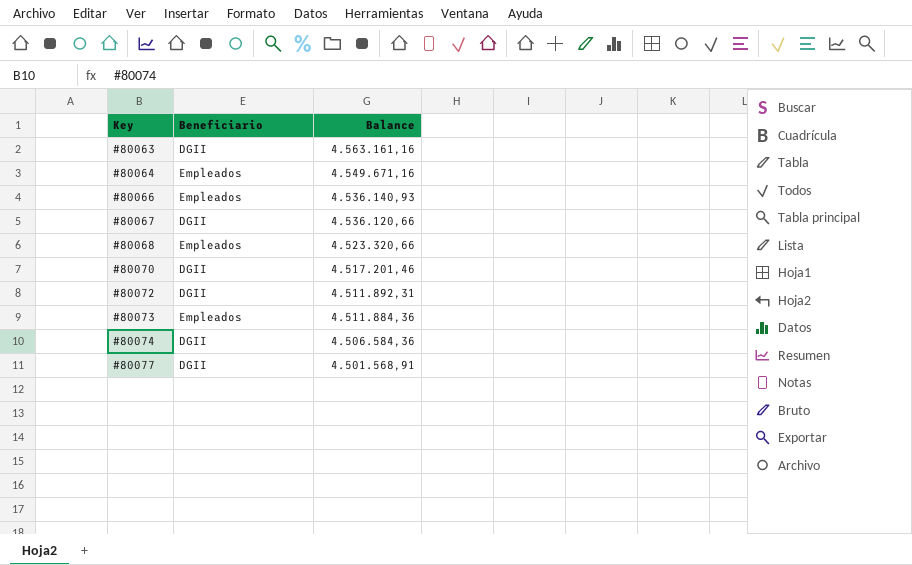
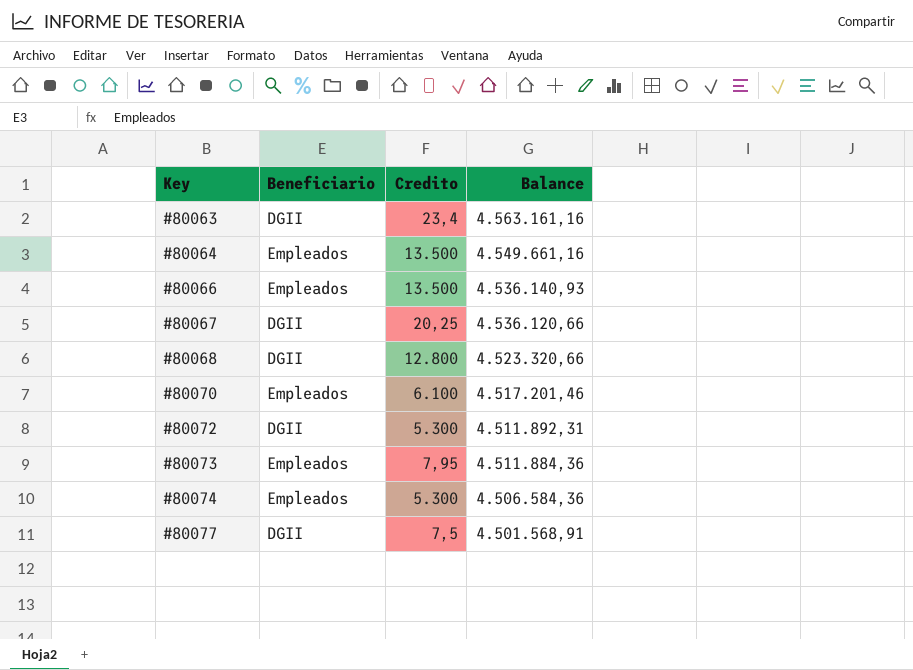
column Credito | position: none -> 3
#80064 | Balance: 4.549.671,16 -> 4.549.661,16
#80068 | Beneficiario: Empleados -> DGII
#80070 | Beneficiario: DGII -> Empleados
#80074 | Beneficiario: DGII -> Empleados

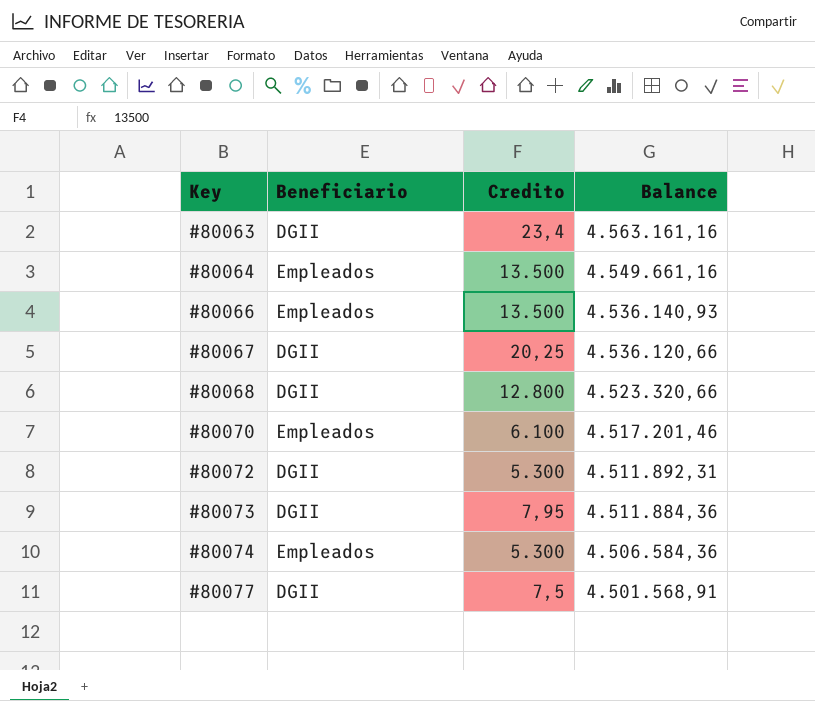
#80073 | Beneficiario: Empleados -> DGII

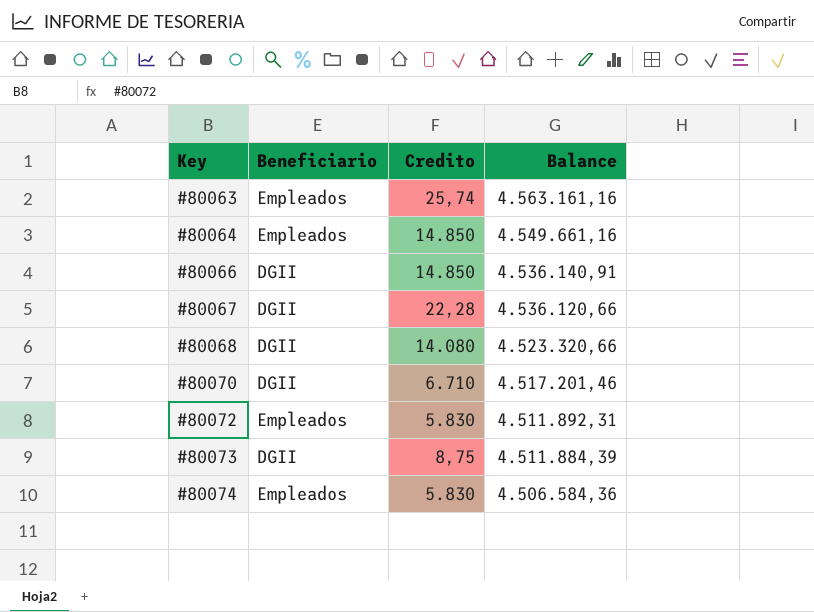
row #80077: DGII | 7,5 | 4.501.568,91 -> none
#80063 | Beneficiario: DGII -> Empleados
#80063 | Credito: 23,4 -> 25,74
#80064 | Credito: 13.500 -> 14.850
#80066 | Beneficiario: Empleados -> DGII
#80066 | Credito: 13.500 -> 14.850
#80066 | Balance: 4.536.140,93 -> 4.536.140,91
#80067 | Credito: 20,25 -> 22,28
#80068 | Credito: 12.800 -> 14.080
#80070 | Beneficiario: Empleados -> DGII
#80070 | Credito: 6.100 -> 6.710
#80072 | Beneficiario: DGII -> Empleados
#80072 | Credito: 5.300 -> 5.830
#80073 | Credito: 7,95 -> 8,75
#80073 | Balance: 4.511.884,36 -> 4.511.884,39
#80074 | Credito: 5.300 -> 5.830

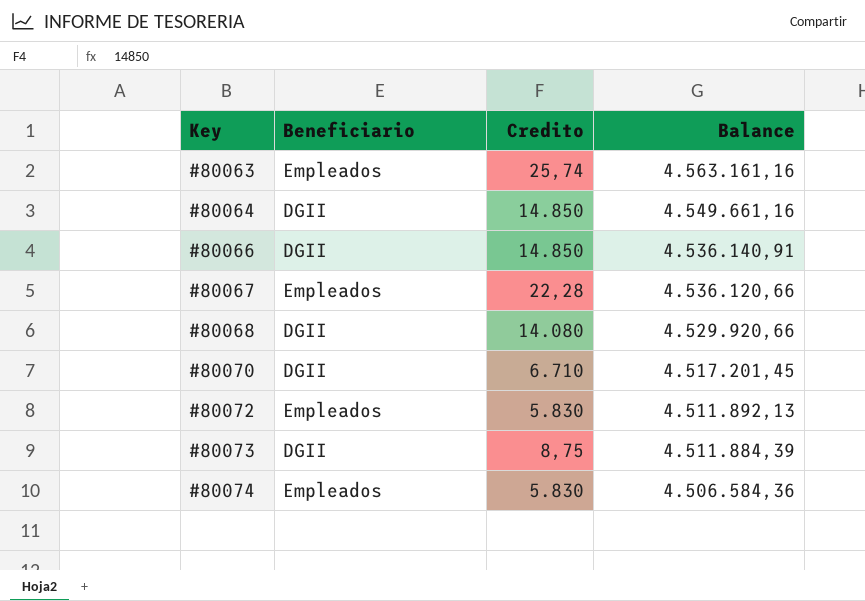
#80064 | Beneficiario: Empleados -> DGII
#80067 | Beneficiario: DGII -> Empleados
#80068 | Balance: 4.523.320,66 -> 4.529.920,66
#80070 | Balance: 4.517.201,46 -> 4.517.201,45
#80072 | Balance: 4.511.892,31 -> 4.511.892,13

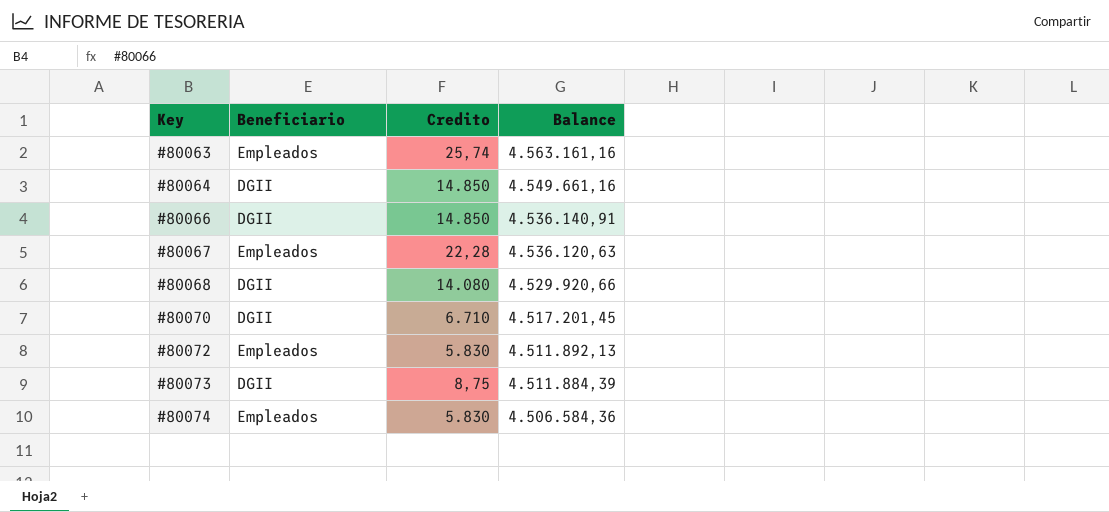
#80067 | Balance: 4.536.120,66 -> 4.536.120,63

